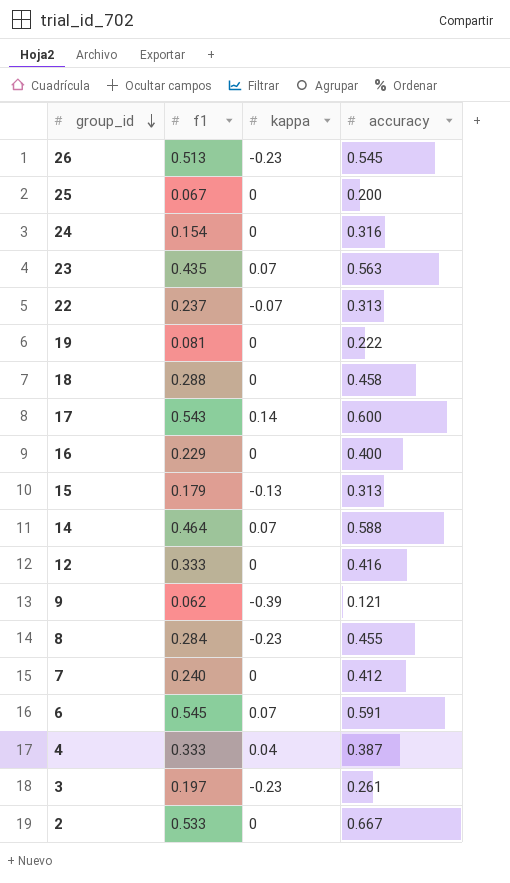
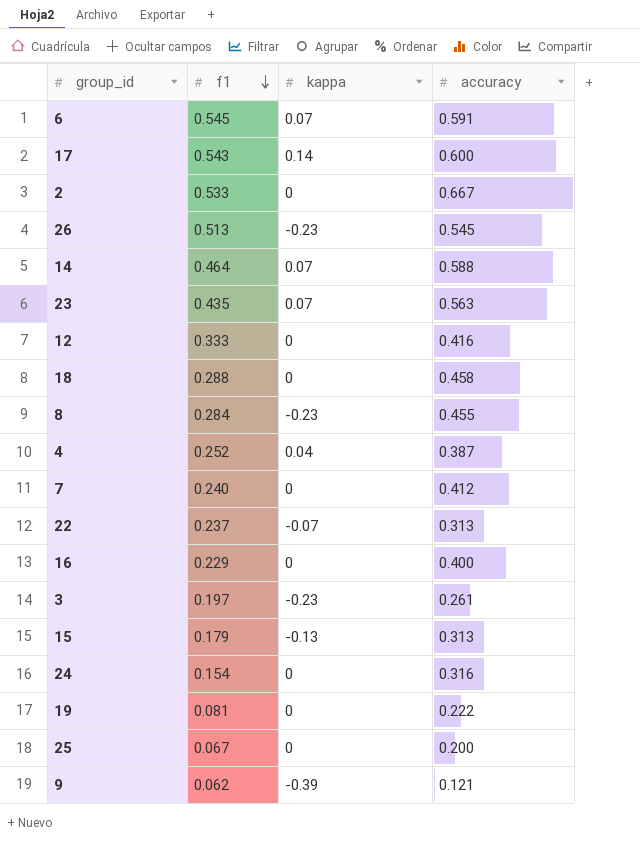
row order: group_id descending -> f1 descending
4 | f1: 0.333 -> 0.252

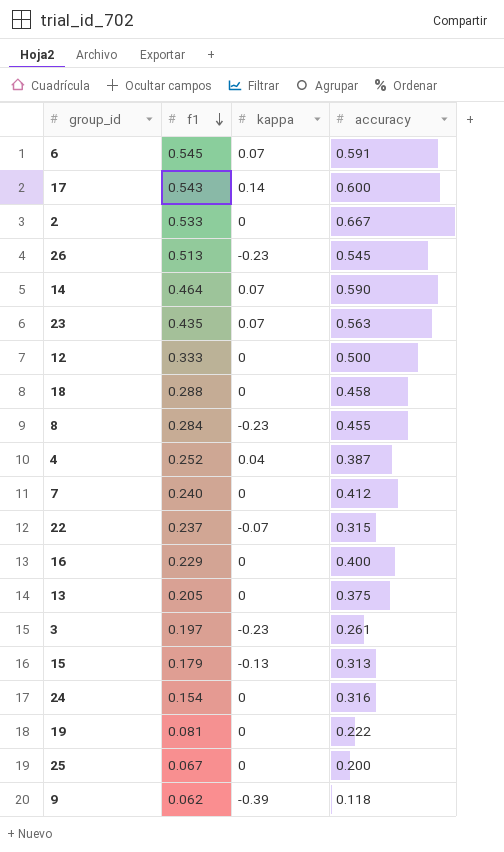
14 | accuracy: 0.588 -> 0.590
12 | accuracy: 0.416 -> 0.500
22 | accuracy: 0.313 -> 0.315
row 13: none -> 0.205 | 0 | 0.375
9 | accuracy: 0.121 -> 0.118

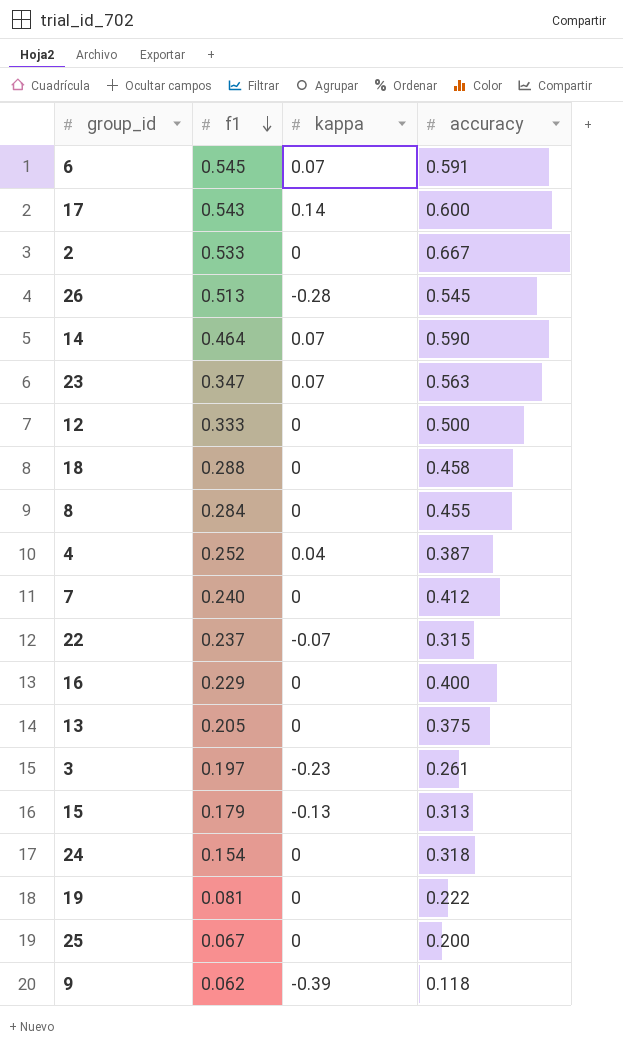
26 | kappa: -0.23 -> -0.28
23 | f1: 0.435 -> 0.347
8 | kappa: -0.23 -> 0
24 | accuracy: 0.316 -> 0.318

